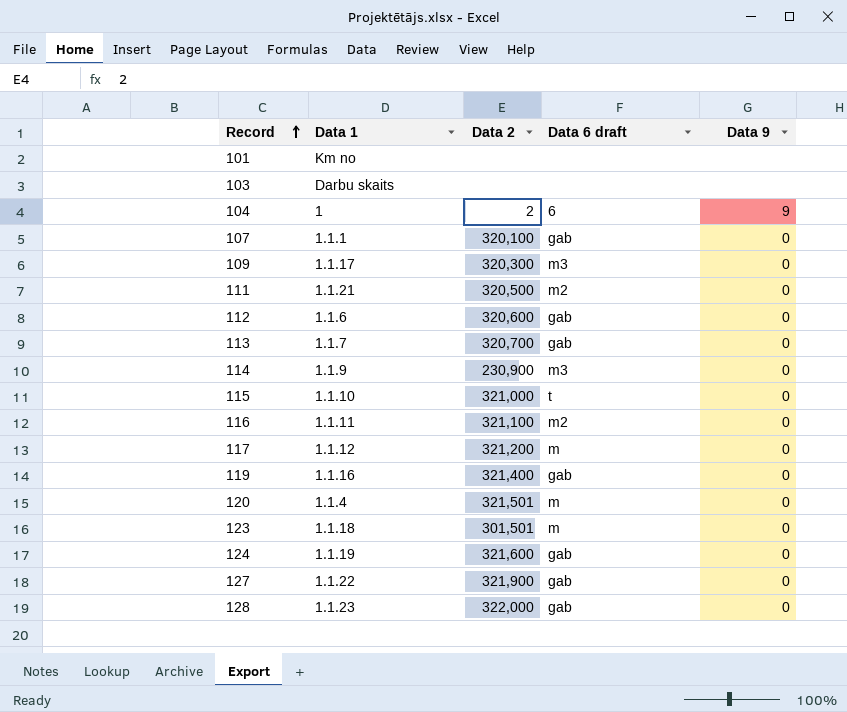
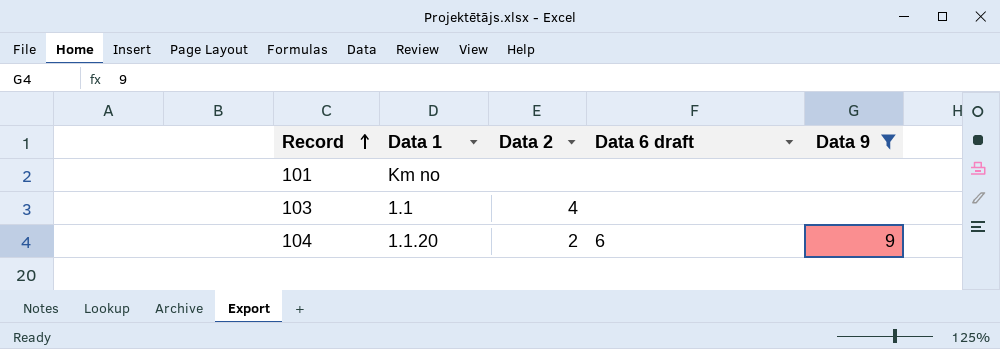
filter: none -> Data 9 != 0
103 | Data 1: Darbu skaits -> 1.1
103 | Data 2: none -> 4
104 | Data 1: 1 -> 1.1.20

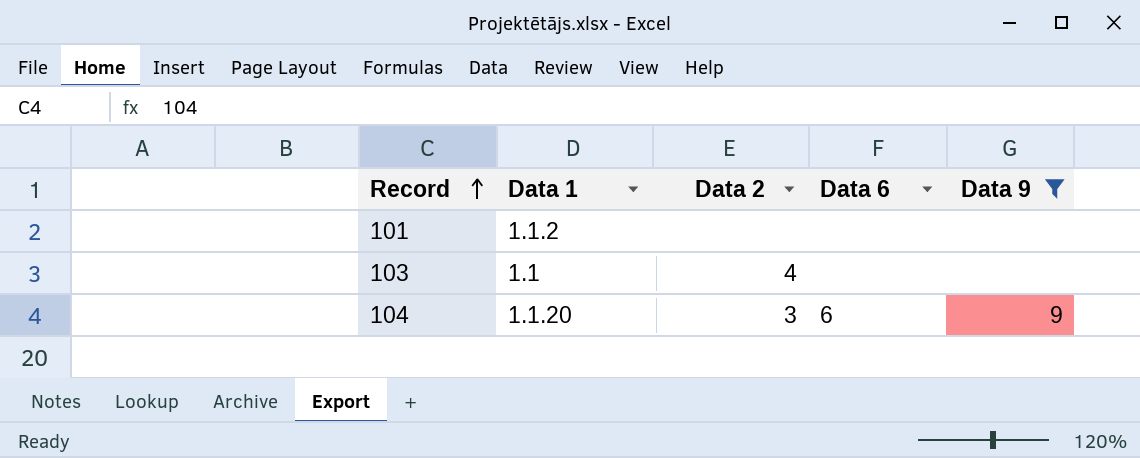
column name: Data 6 draft -> Data 6
101 | Data 1: Km no -> 1.1.2
104 | Data 2: 2 -> 3

